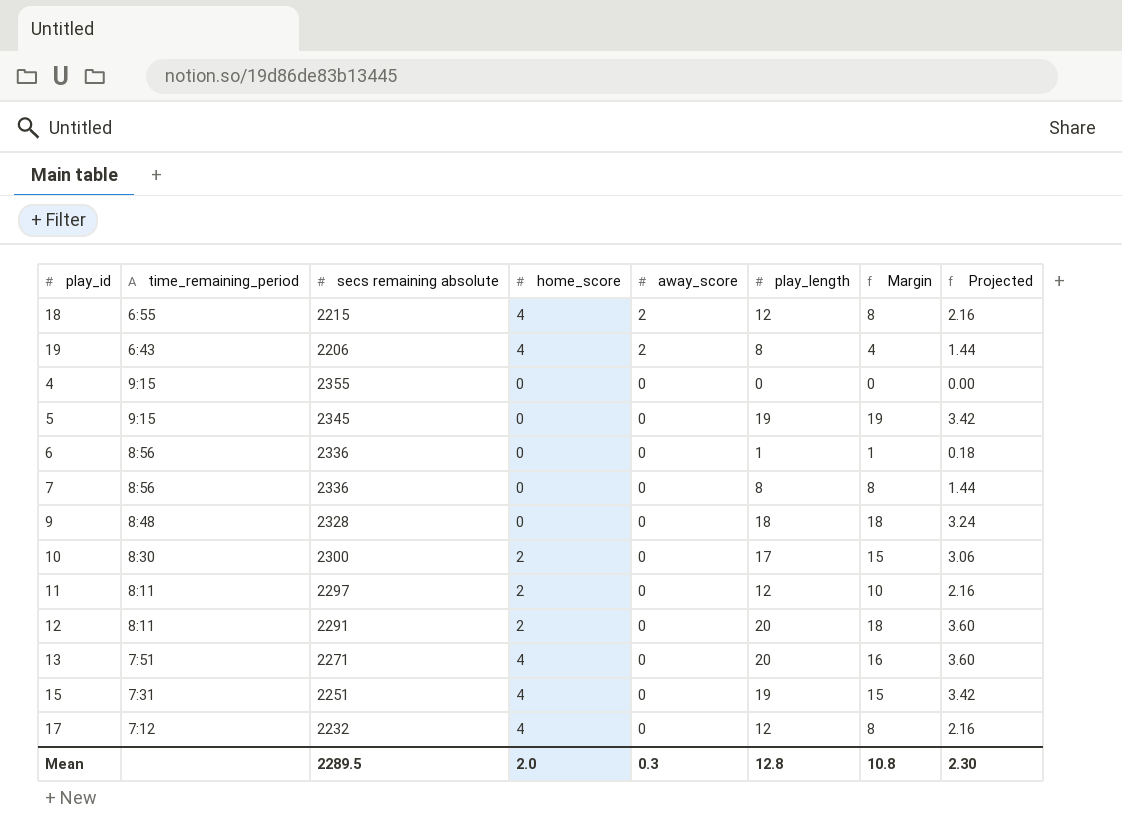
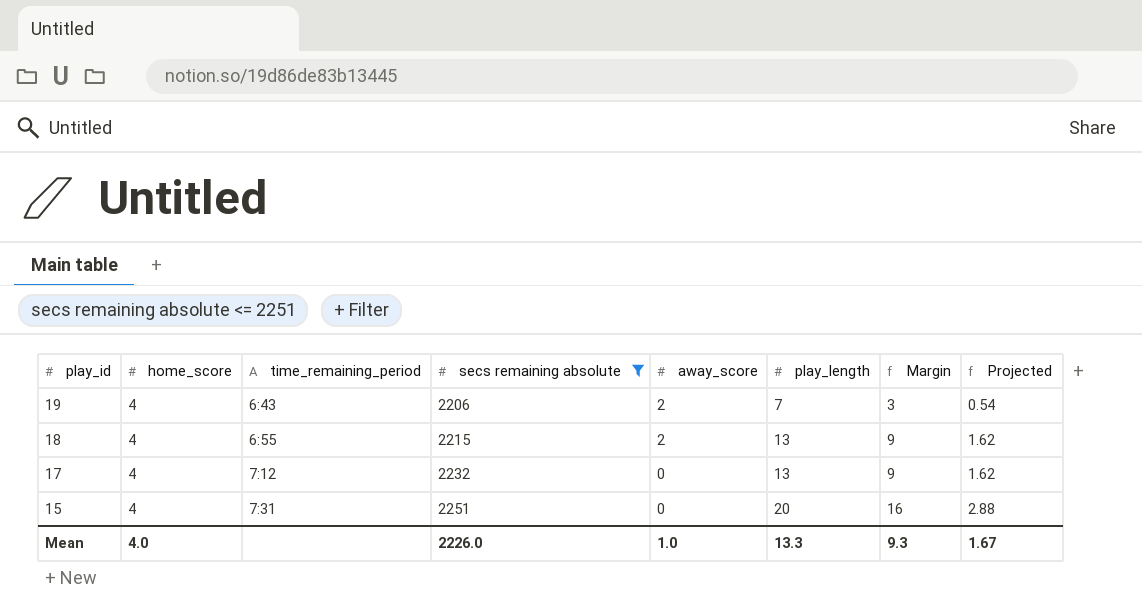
filter: none -> secs remaining absolute <= 2251
row order: away_score descending -> play_id descending
column home_score | position: 4 -> 2
column Projected | formula: [play_length] * 0.18 -> [Margin] * 0.18
19 | play_length: 8 -> 7
19 | Margin: 4 -> 3
18 | play_length: 12 -> 13
18 | Margin: 8 -> 9
17 | play_length: 12 -> 13
17 | Margin: 8 -> 9
15 | play_length: 19 -> 20
15 | Margin: 15 -> 16
Mean | home_score: 2.0 -> 4.0
Mean | secs remaining absolute: 2289.5 -> 2226.0
Mean | away_score: 0.3 -> 1.0
Mean | play_length: 12.8 -> 13.3
Mean | Margin: 10.8 -> 9.3
Mean | Projected: 2.30 -> 1.67

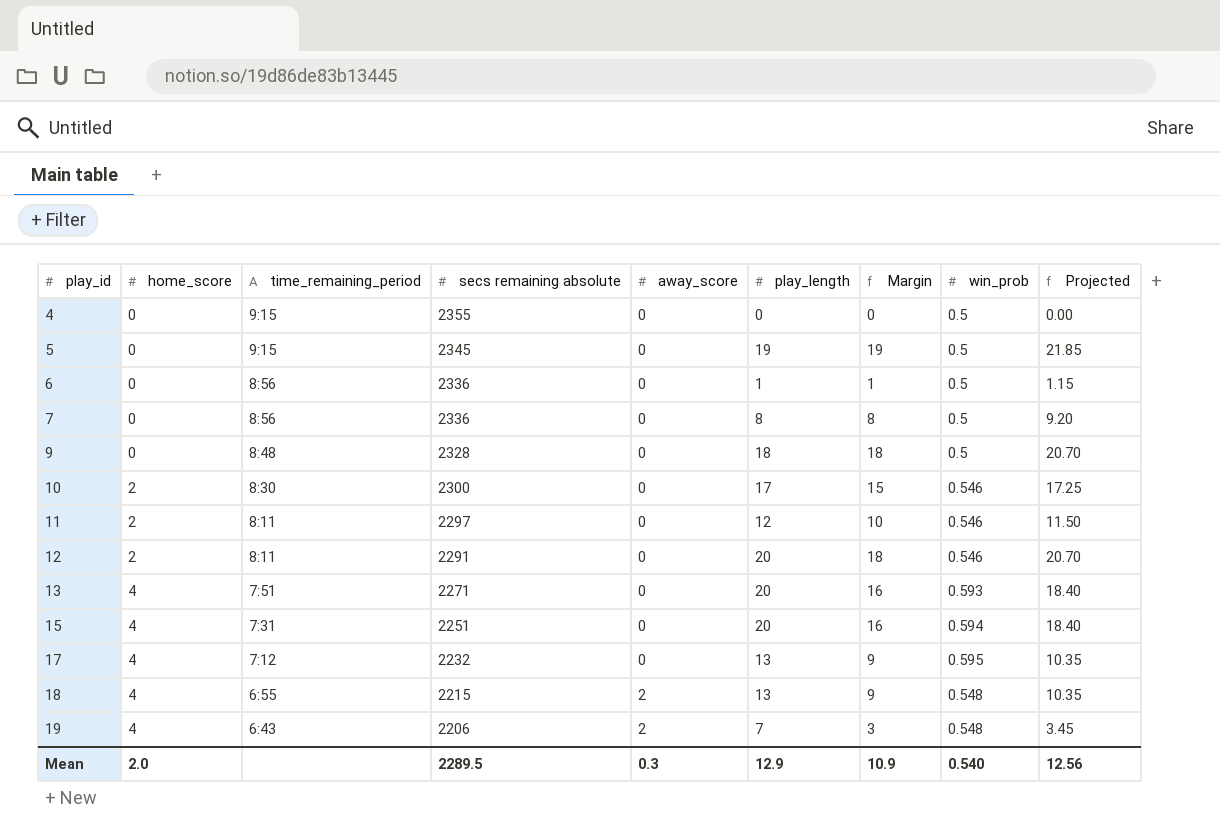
filter: secs remaining absolute <= 2251 -> none
row order: play_id descending -> play_id ascending
column win_prob | position: none -> 8
column Projected | formula: [Margin] * 0.18 -> [Margin] * 1.15
Mean | home_score: 4.0 -> 2.0
Mean | secs remaining absolute: 2226.0 -> 2289.5
Mean | away_score: 1.0 -> 0.3
Mean | play_length: 13.3 -> 12.9
Mean | Margin: 9.3 -> 10.9
Mean | Projected: 1.67 -> 12.56

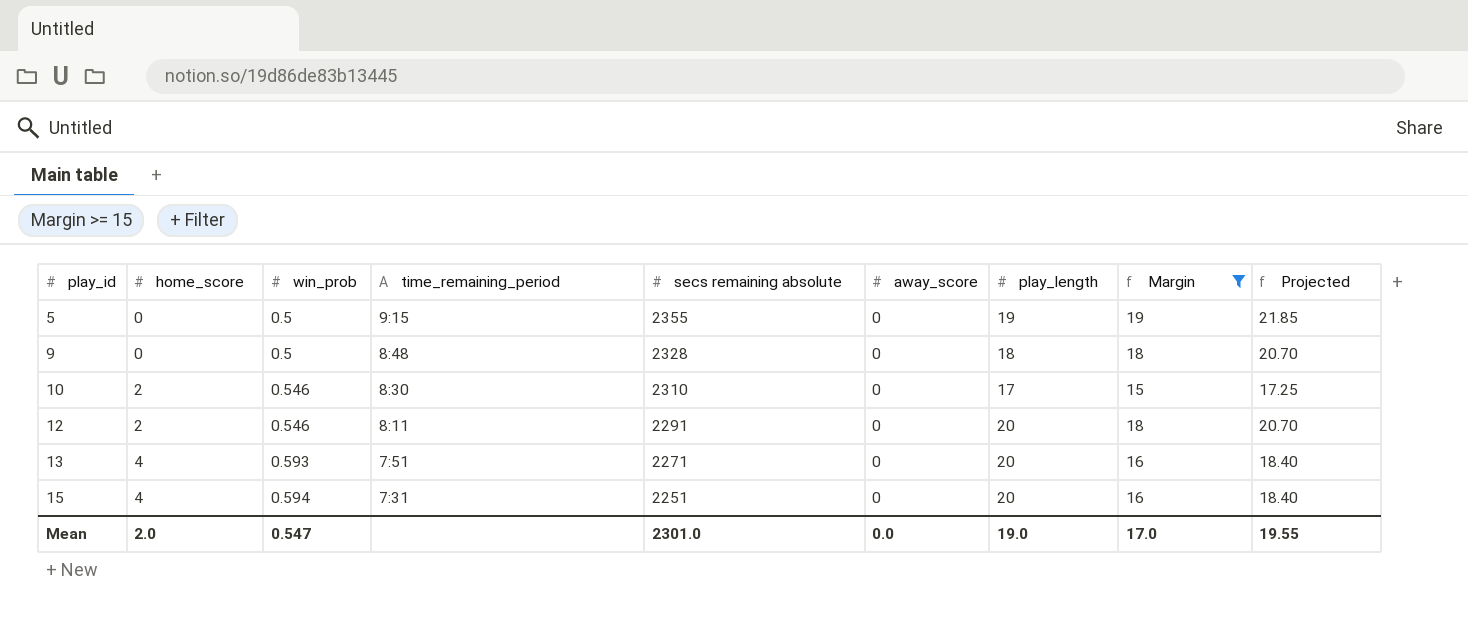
filter: none -> Margin >= 15
column win_prob | position: 8 -> 3
5 | secs remaining absolute: 2345 -> 2355
10 | secs remaining absolute: 2300 -> 2310
Mean | win_prob: 0.540 -> 0.547
Mean | secs remaining absolute: 2289.5 -> 2301.0
Mean | away_score: 0.3 -> 0.0
Mean | play_length: 12.9 -> 19.0
Mean | Margin: 10.9 -> 17.0
Mean | Projected: 12.56 -> 19.55

